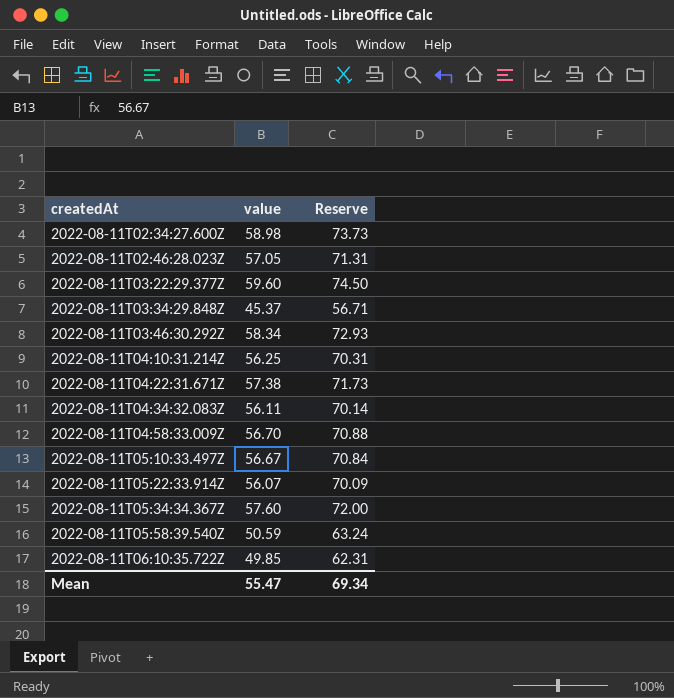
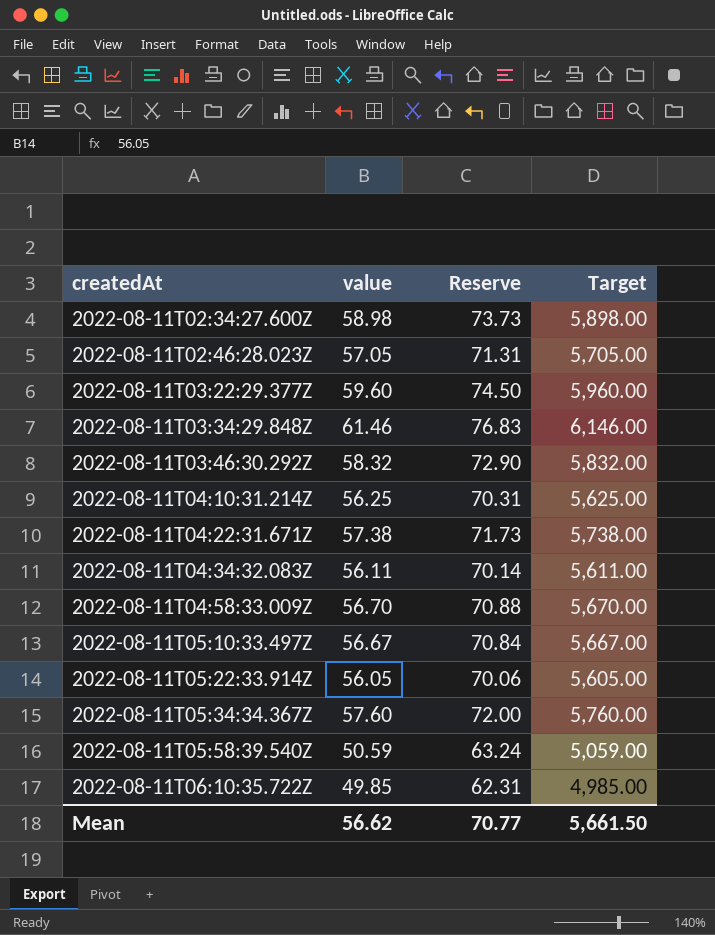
column Target | formula: none -> [value] * 100
2022-08-11T03:34:29.848Z | value: 45.37 -> 61.46
2022-08-11T03:34:29.848Z | Reserve: 56.71 -> 76.83
2022-08-11T03:46:30.292Z | value: 58.34 -> 58.32
2022-08-11T03:46:30.292Z | Reserve: 72.93 -> 72.90
2022-08-11T05:22:33.914Z | value: 56.07 -> 56.05
2022-08-11T05:22:33.914Z | Reserve: 70.09 -> 70.06
Mean | value: 55.47 -> 56.62
Mean | Reserve: 69.34 -> 70.77

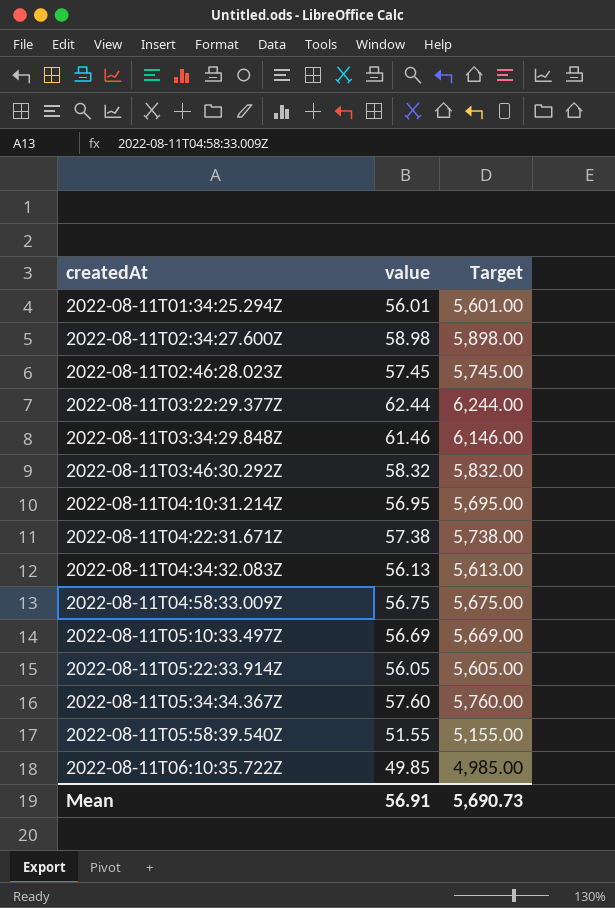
column Reserve | formula: [value] * 1.25 -> none
row 2022-08-11T01:34:25.294Z: none -> 56.01 | 5,601.00
2022-08-11T02:46:28.023Z | value: 57.05 -> 57.45
2022-08-11T02:46:28.023Z | Target: 5,705.00 -> 5,745.00
2022-08-11T03:22:29.377Z | value: 59.60 -> 62.44
2022-08-11T03:22:29.377Z | Target: 5,960.00 -> 6,244.00
2022-08-11T04:10:31.214Z | value: 56.25 -> 56.95
2022-08-11T04:10:31.214Z | Target: 5,625.00 -> 5,695.00
2022-08-11T04:34:32.083Z | value: 56.11 -> 56.13
2022-08-11T04:34:32.083Z | Target: 5,611.00 -> 5,613.00
2022-08-11T04:58:33.009Z | value: 56.70 -> 56.75
2022-08-11T04:58:33.009Z | Target: 5,670.00 -> 5,675.00
2022-08-11T05:10:33.497Z | value: 56.67 -> 56.69
2022-08-11T05:10:33.497Z | Target: 5,667.00 -> 5,669.00
2022-08-11T05:58:39.540Z | value: 50.59 -> 51.55
2022-08-11T05:58:39.540Z | Target: 5,059.00 -> 5,155.00
Mean | value: 56.62 -> 56.91
Mean | Target: 5,661.50 -> 5,690.73

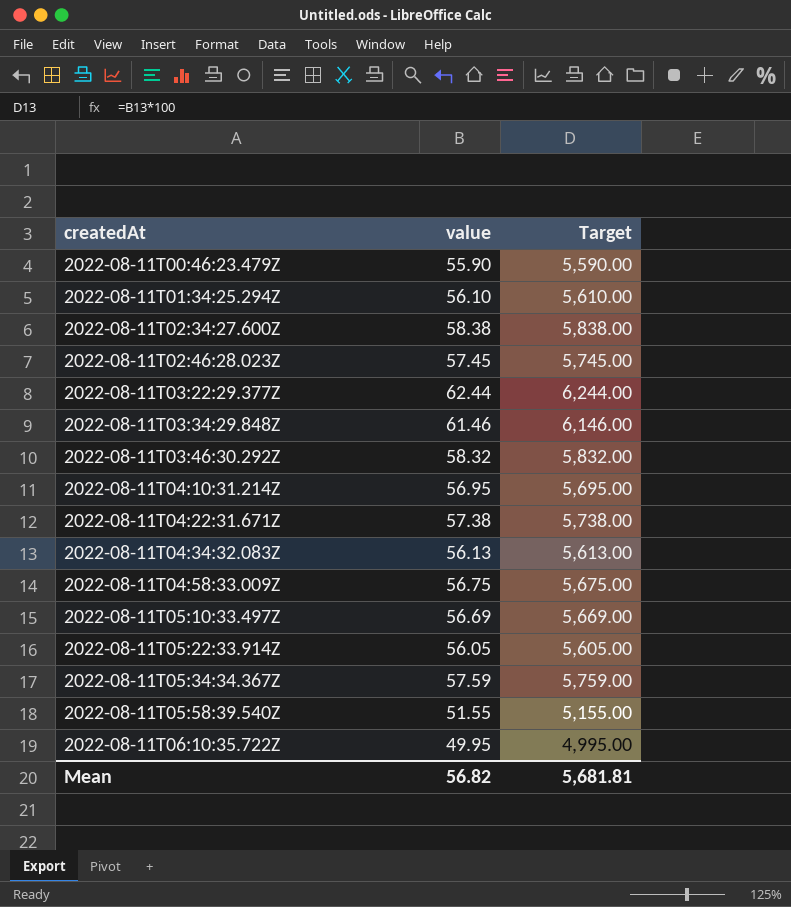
row 2022-08-11T00:46:23.479Z: none -> 55.90 | 5,590.00
2022-08-11T01:34:25.294Z | value: 56.01 -> 56.10
2022-08-11T01:34:25.294Z | Target: 5,601.00 -> 5,610.00
2022-08-11T02:34:27.600Z | value: 58.98 -> 58.38
2022-08-11T02:34:27.600Z | Target: 5,898.00 -> 5,838.00
2022-08-11T05:34:34.367Z | value: 57.60 -> 57.59
2022-08-11T05:34:34.367Z | Target: 5,760.00 -> 5,759.00
2022-08-11T06:10:35.722Z | value: 49.85 -> 49.95
2022-08-11T06:10:35.722Z | Target: 4,985.00 -> 4,995.00
Mean | value: 56.91 -> 56.82
Mean | Target: 5,690.73 -> 5,681.81

